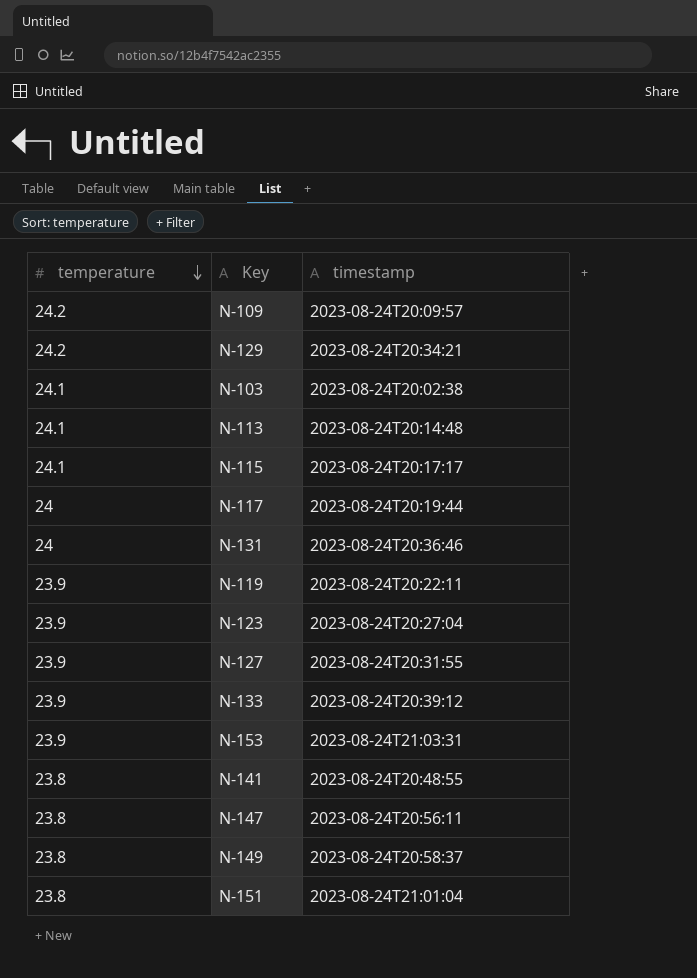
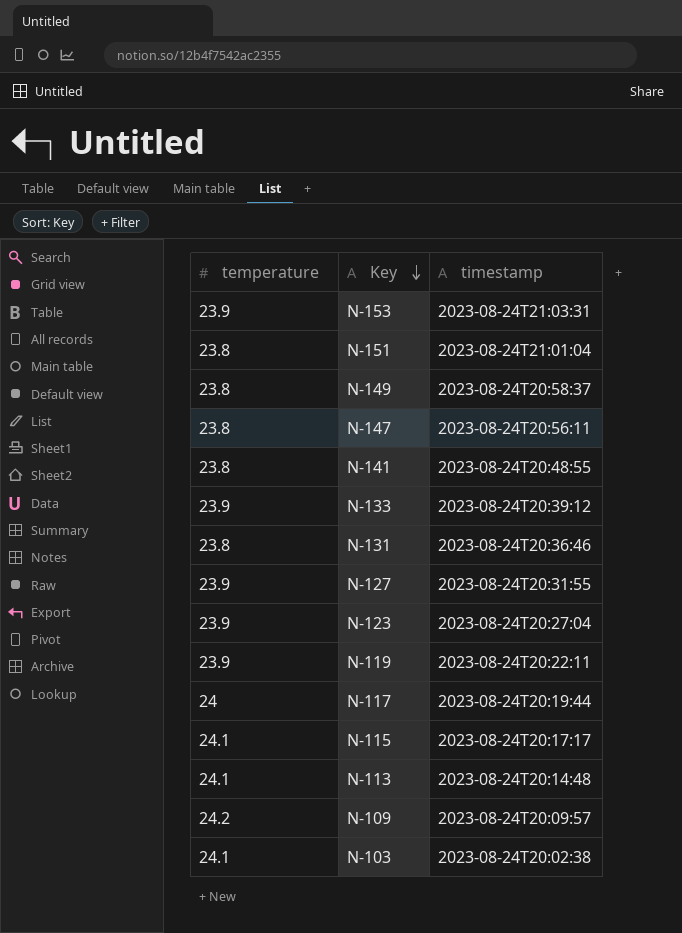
row order: temperature descending -> Key descending
row N-129: 24.2 | 2023-08-24T20:34:21 -> none
N-131 | temperature: 24 -> 23.8

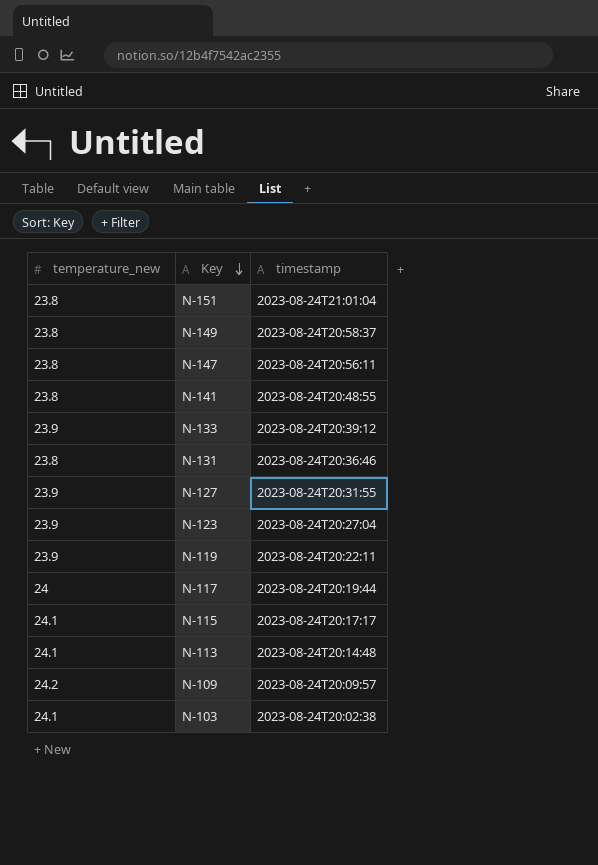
column name: temperature -> temperature_new
row N-153: 23.9 | 2023-08-24T21:03:31 -> none

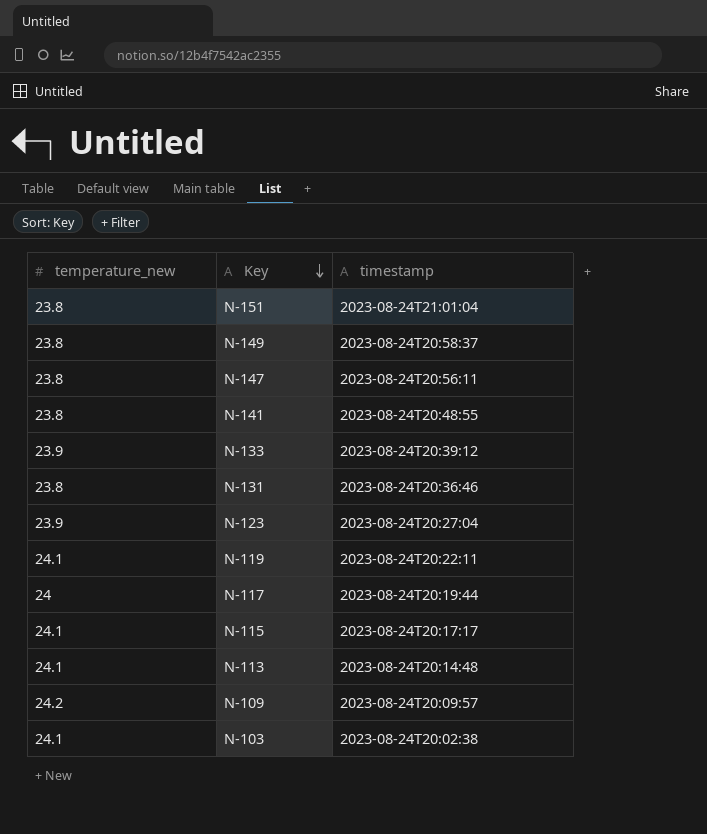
row N-127: 23.9 | 2023-08-24T20:31:55 -> none
N-119 | temperature_new: 23.9 -> 24.1

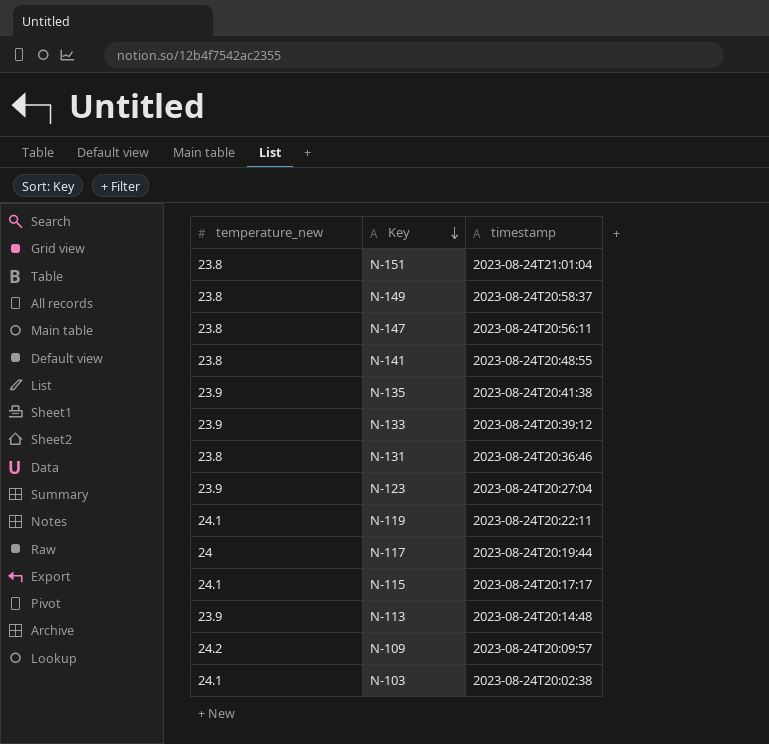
row N-135: none -> 23.9 | 2023-08-24T20:41:38
N-113 | temperature_new: 24.1 -> 23.9

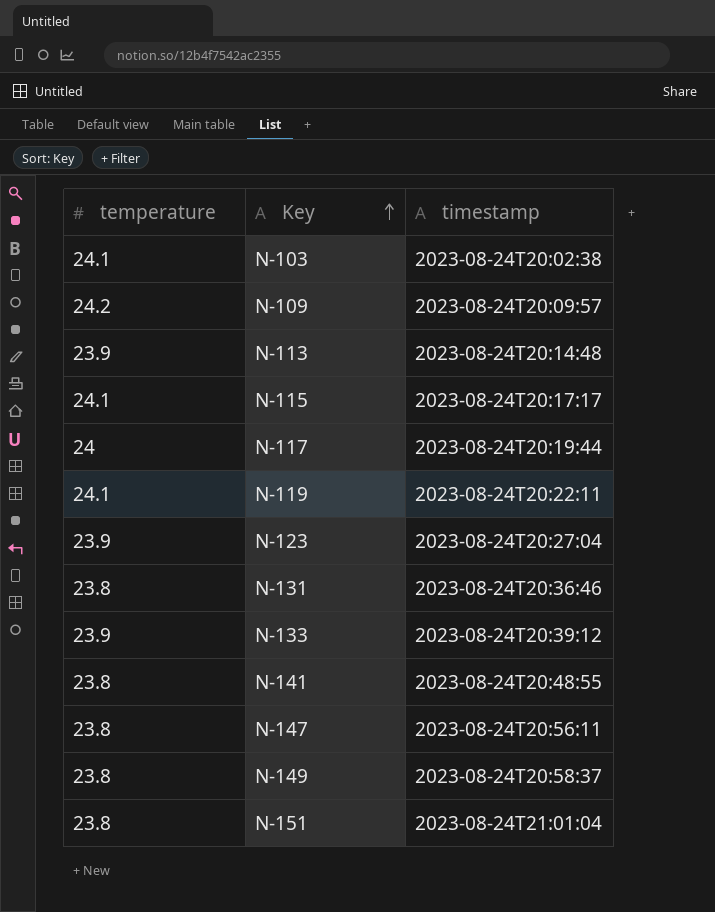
row order: Key descending -> Key ascending
column name: temperature_new -> temperature
row N-135: 23.9 | 2023-08-24T20:41:38 -> none

